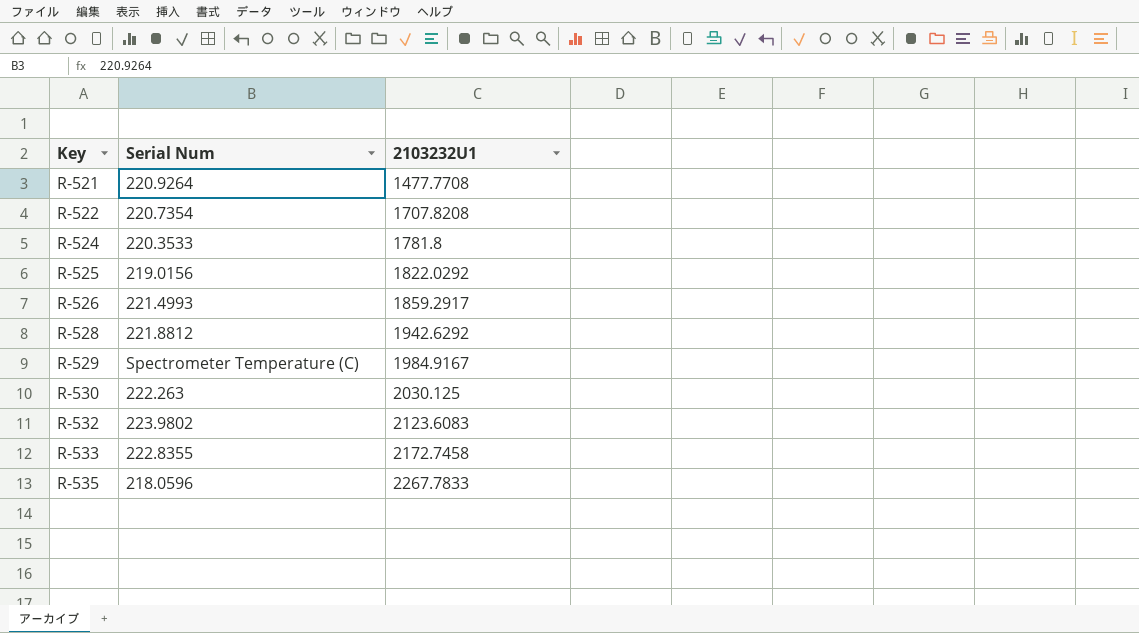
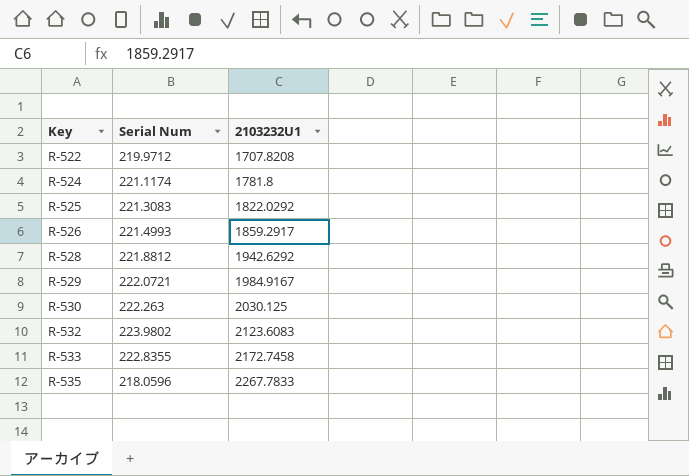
row R-521: 220.9264 | 1477.7708 -> none
R-522 | Serial Num: 220.7354 -> 219.9712
R-524 | Serial Num: 220.3533 -> 221.1174
R-525 | Serial Num: 219.0156 -> 221.3083
R-529 | Serial Num: Spectrometer Temperature (C) -> 222.0721

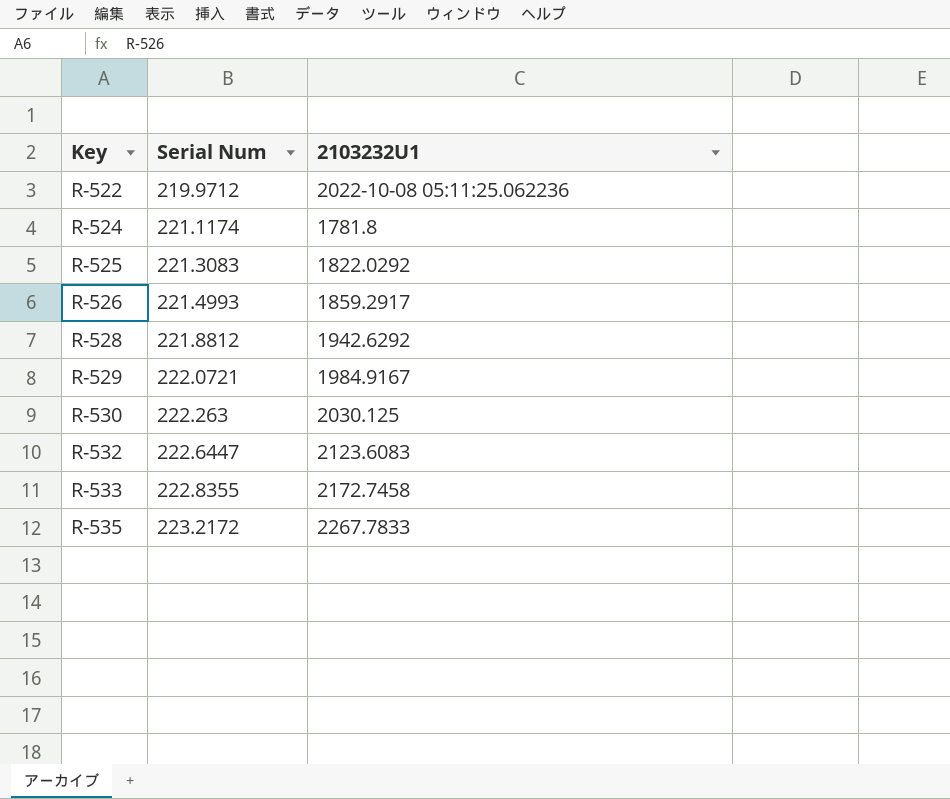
R-522 | 2103232U1: 1707.8208 -> 2022-10-08 05:11:25.062236
R-532 | Serial Num: 223.9802 -> 222.6447
R-535 | Serial Num: 218.0596 -> 223.2172

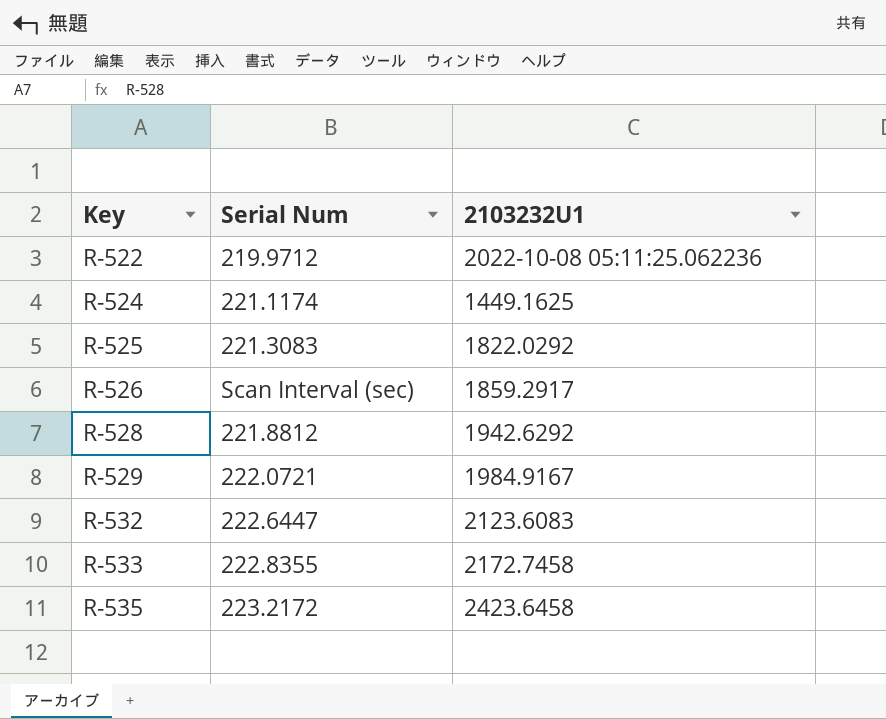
row R-530: 222.263 | 2030.125 -> none
R-524 | 2103232U1: 1781.8 -> 1449.1625
R-526 | Serial Num: 221.4993 -> Scan Interval (sec)
R-535 | 2103232U1: 2267.7833 -> 2423.6458

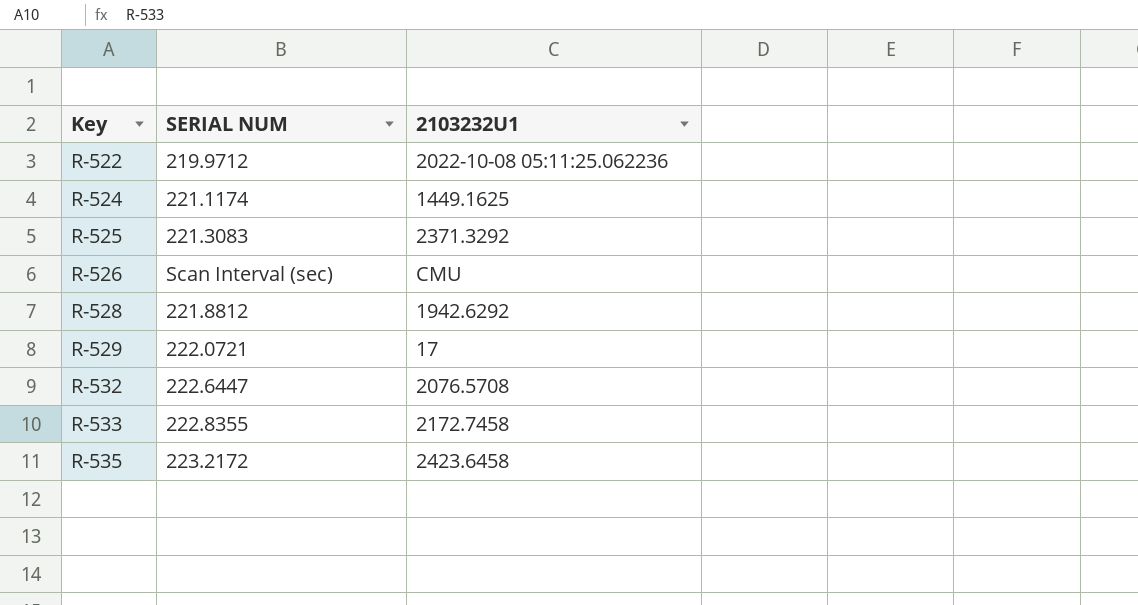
column name: Serial Num -> SERIAL NUM
R-525 | 2103232U1: 1822.0292 -> 2371.3292
R-526 | 2103232U1: 1859.2917 -> CMU
R-529 | 2103232U1: 1984.9167 -> 17
R-532 | 2103232U1: 2123.6083 -> 2076.5708

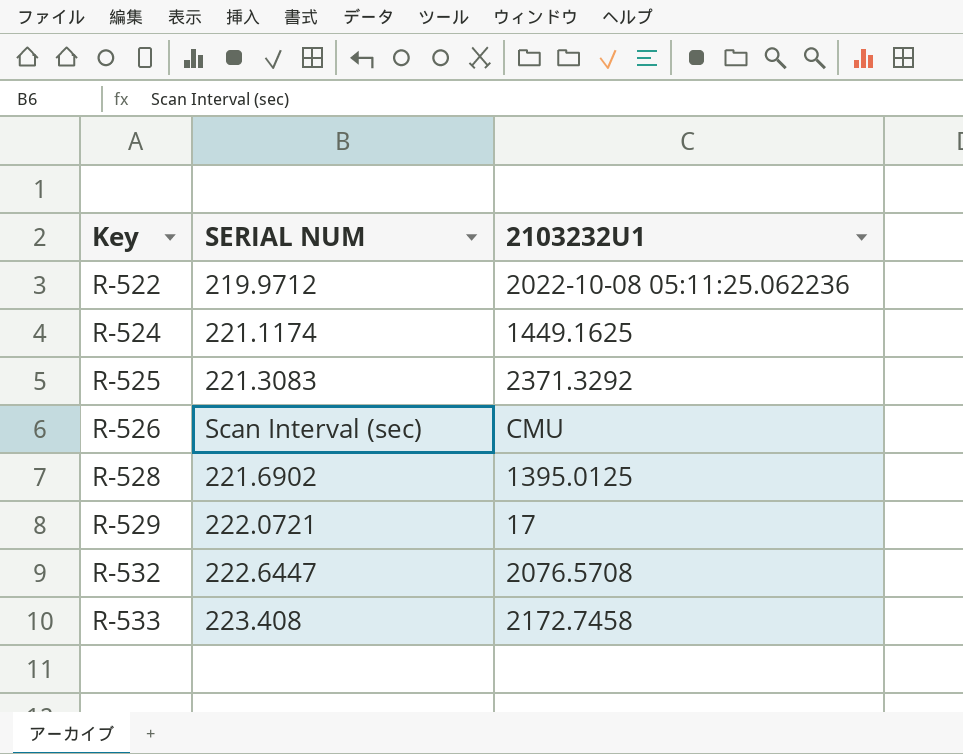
row R-535: 223.2172 | 2423.6458 -> none
R-528 | SERIAL NUM: 221.8812 -> 221.6902
R-528 | 2103232U1: 1942.6292 -> 1395.0125
R-533 | SERIAL NUM: 222.8355 -> 223.408

